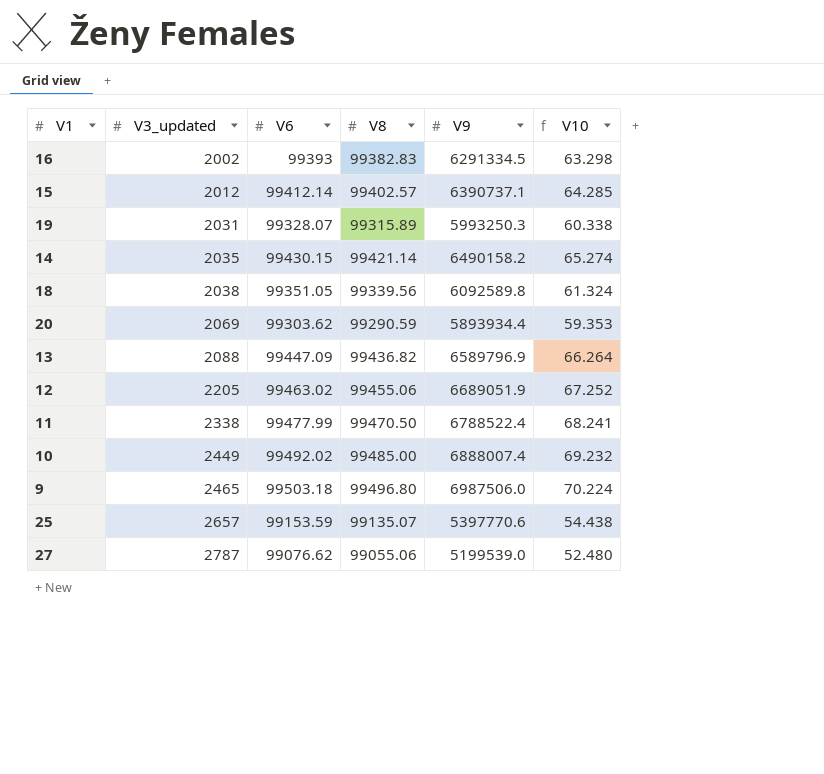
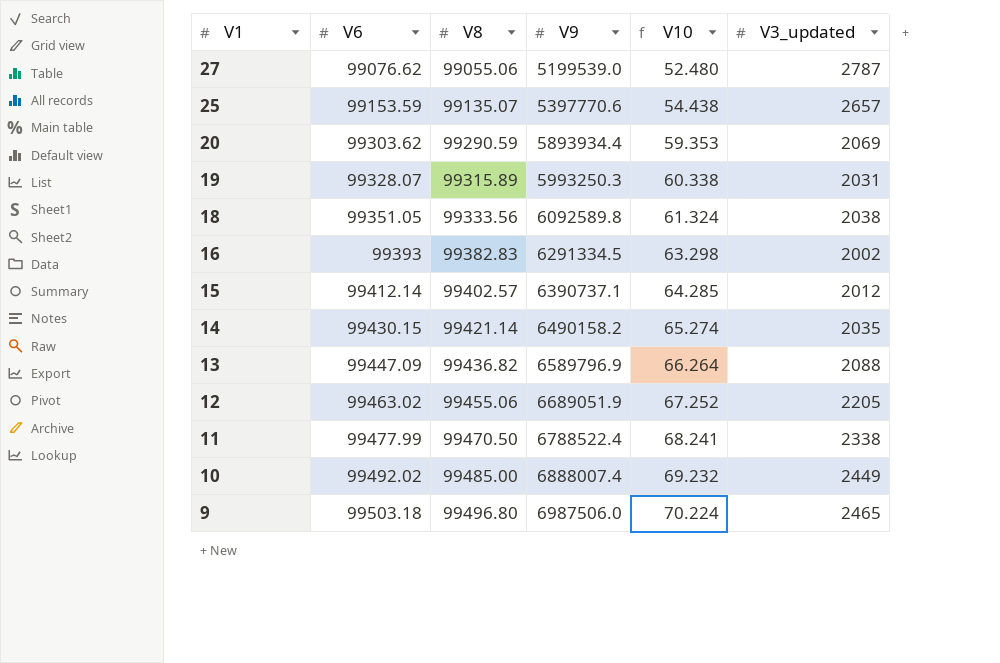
row order: V3_updated ascending -> V1 descending
column V3_updated | position: 2 -> 6
18 | V8: 99339.56 -> 99333.56

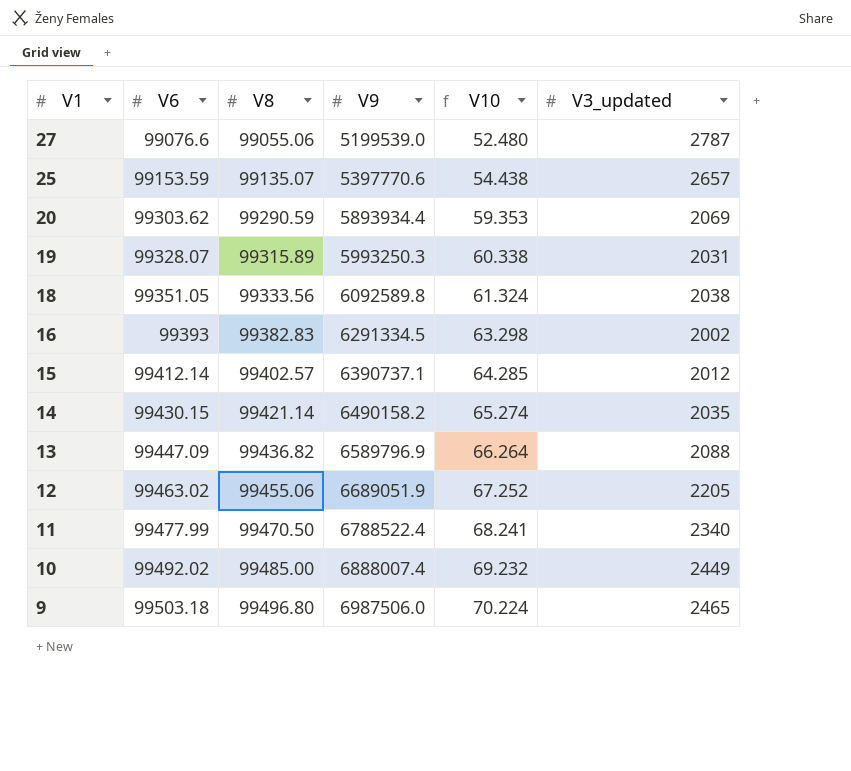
27 | V6: 99076.62 -> 99076.6
11 | V3_updated: 2338 -> 2340

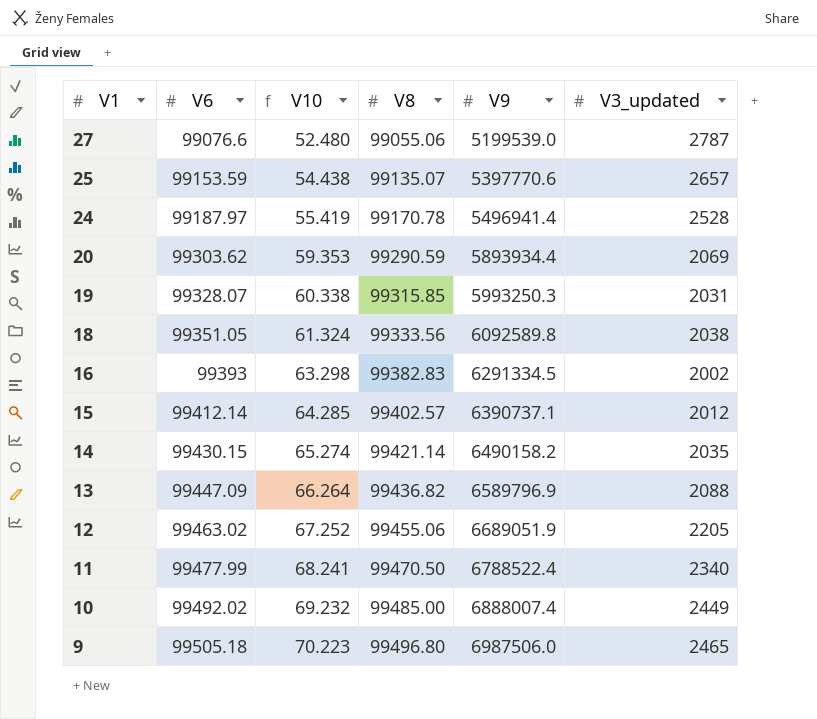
column V10 | position: 5 -> 3
row 24: none -> 99187.97 | 55.419 | 99170.78 | 5496941.4 | 2528
19 | V8: 99315.89 -> 99315.85
9 | V6: 99503.18 -> 99505.18
9 | V10: 70.224 -> 70.223

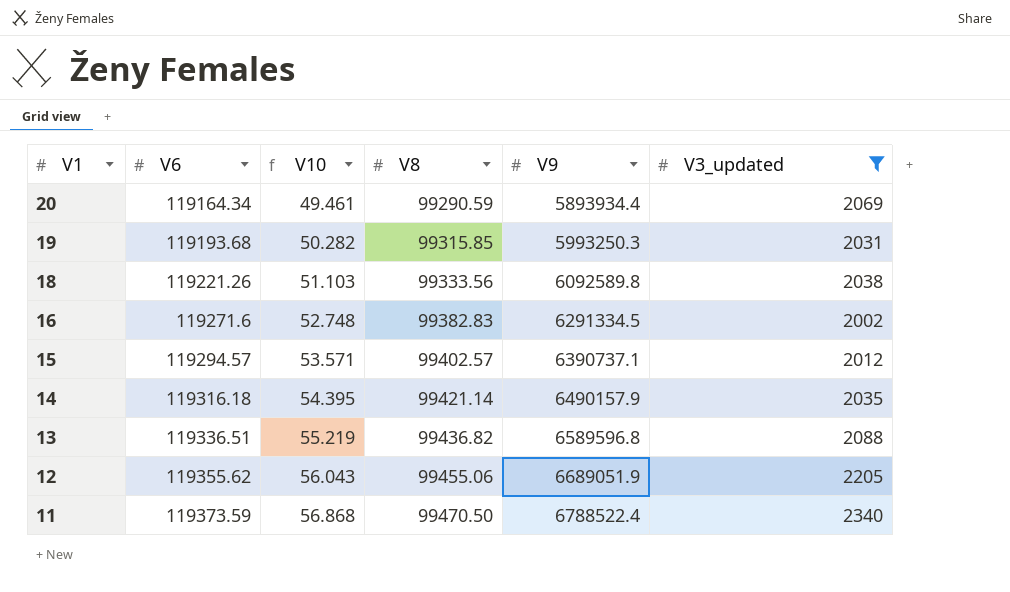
filter: none -> V3_updated <= 2340
20 | V6: 99303.62 -> 119164.34
20 | V10: 59.353 -> 49.461
19 | V6: 99328.07 -> 119193.68
19 | V10: 60.338 -> 50.282
18 | V6: 99351.05 -> 119221.26
18 | V10: 61.324 -> 51.103
16 | V6: 99393 -> 119271.6
16 | V10: 63.298 -> 52.748
15 | V6: 99412.14 -> 119294.57
15 | V10: 64.285 -> 53.571
14 | V6: 99430.15 -> 119316.18
14 | V10: 65.274 -> 54.395
14 | V9: 6490158.2 -> 6490157.9
13 | V6: 99447.09 -> 119336.51
13 | V10: 66.264 -> 55.219
13 | V9: 6589796.9 -> 6589596.8
12 | V6: 99463.02 -> 119355.62
12 | V10: 67.252 -> 56.043
11 | V6: 99477.99 -> 119373.59
11 | V10: 68.241 -> 56.868

